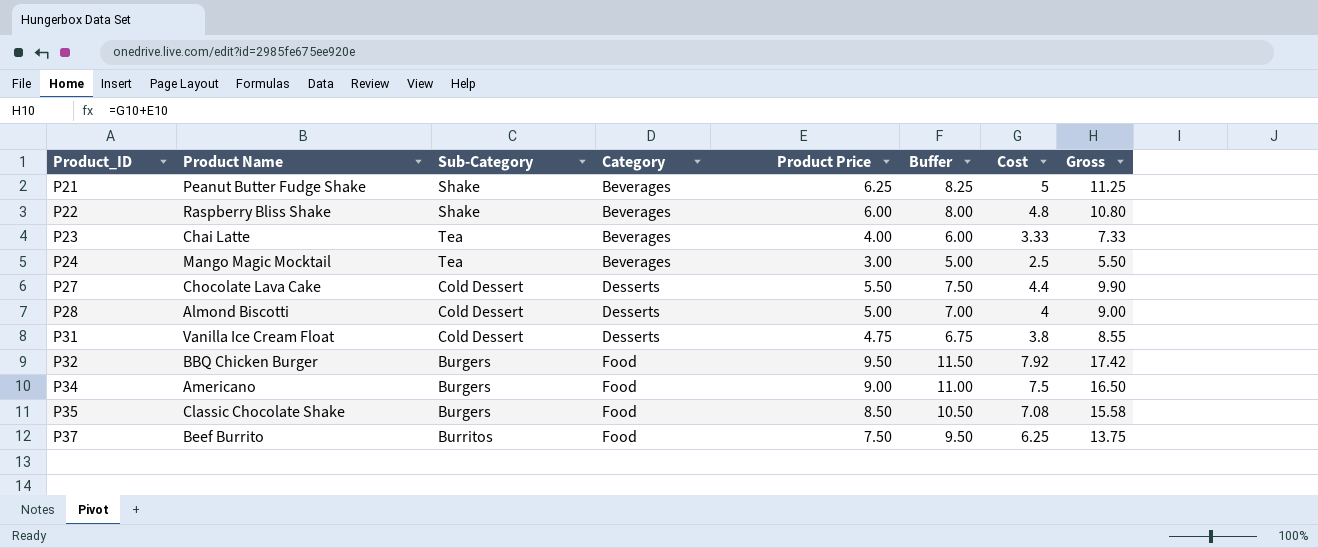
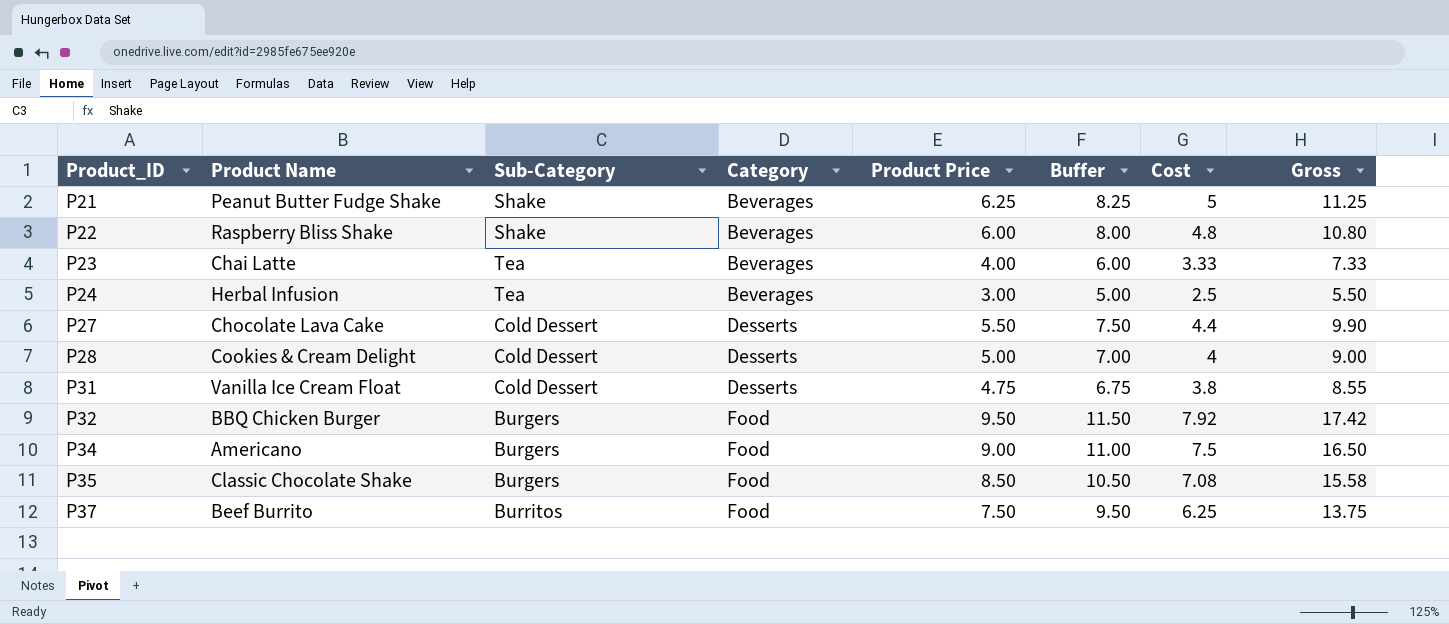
P24 | Product Name: Mango Magic Mocktail -> Herbal Infusion
P28 | Product Name: Almond Biscotti -> Cookies & Cream Delight

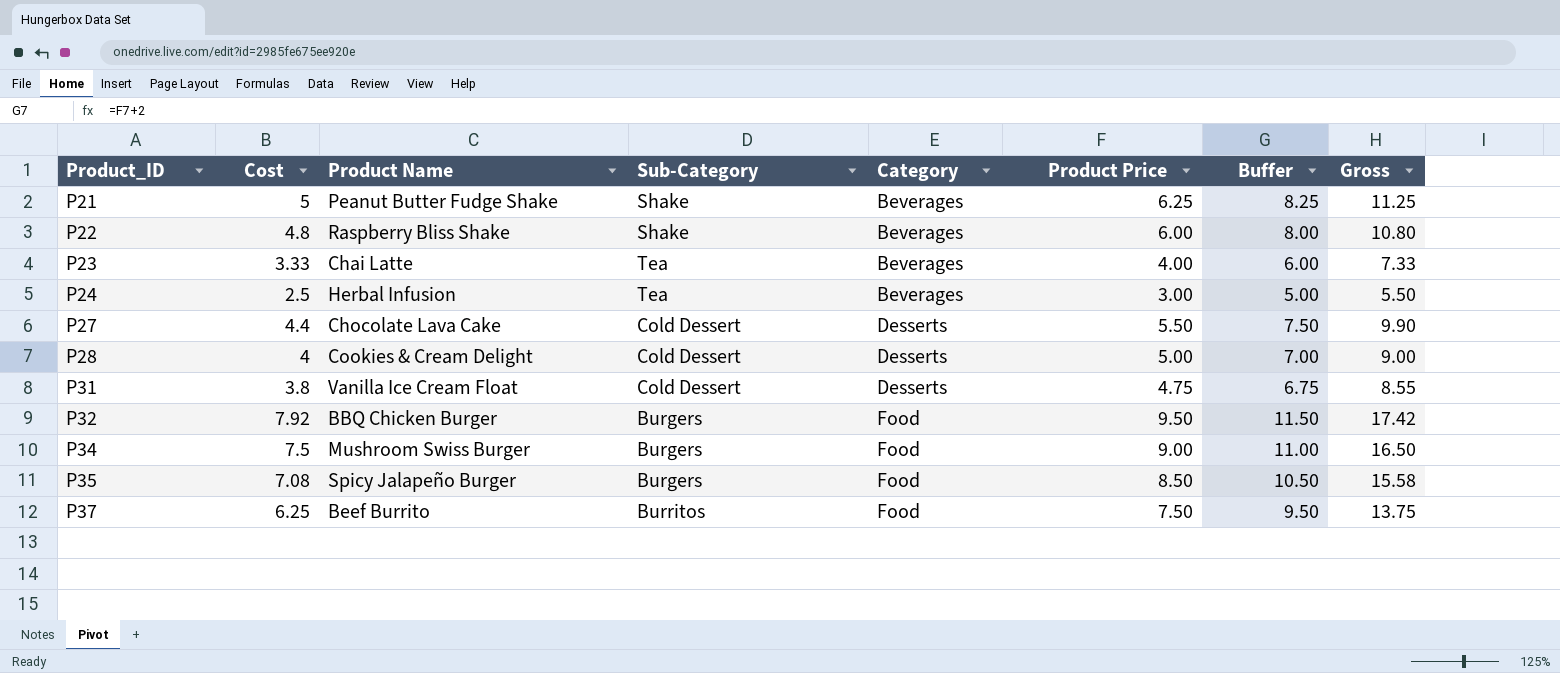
column Cost | position: 7 -> 2
P34 | Product Name: Americano -> Mushroom Swiss Burger
P35 | Product Name: Classic Chocolate Shake -> Spicy Jalapeño Burger

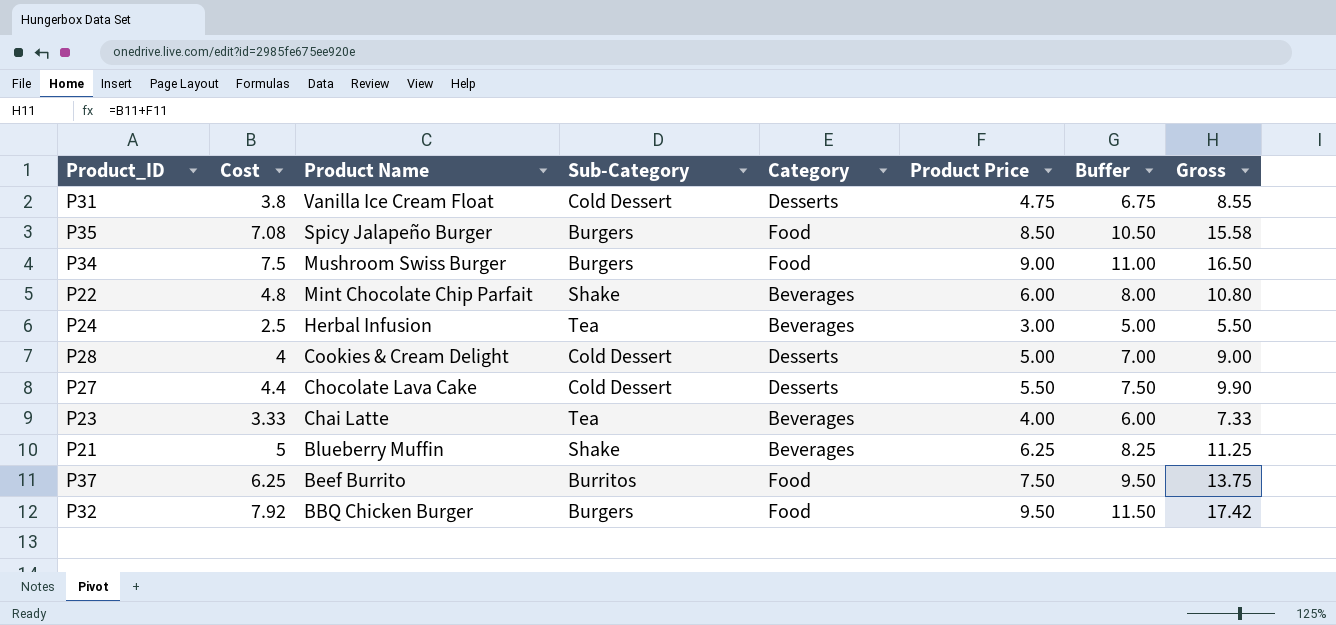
row order: Product_ID ascending -> Product Name descending
P22 | Product Name: Raspberry Bliss Shake -> Mint Chocolate Chip Parfait
P21 | Product Name: Peanut Butter Fudge Shake -> Blueberry Muffin

